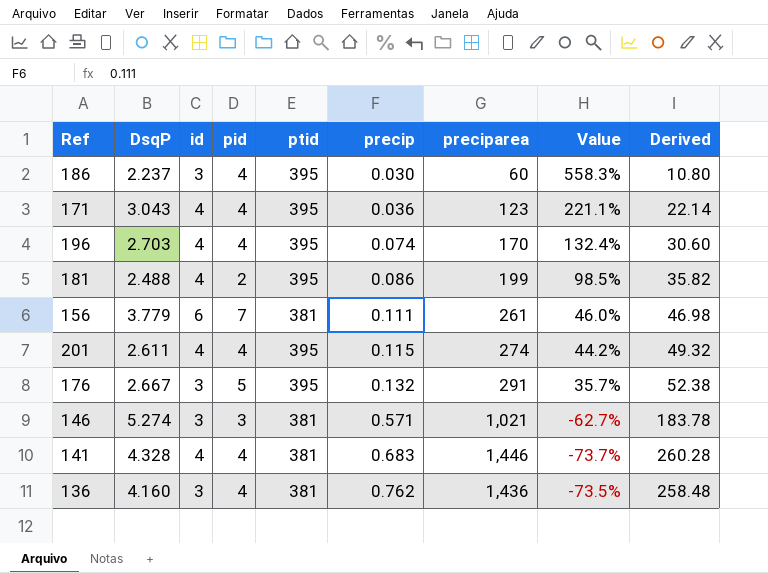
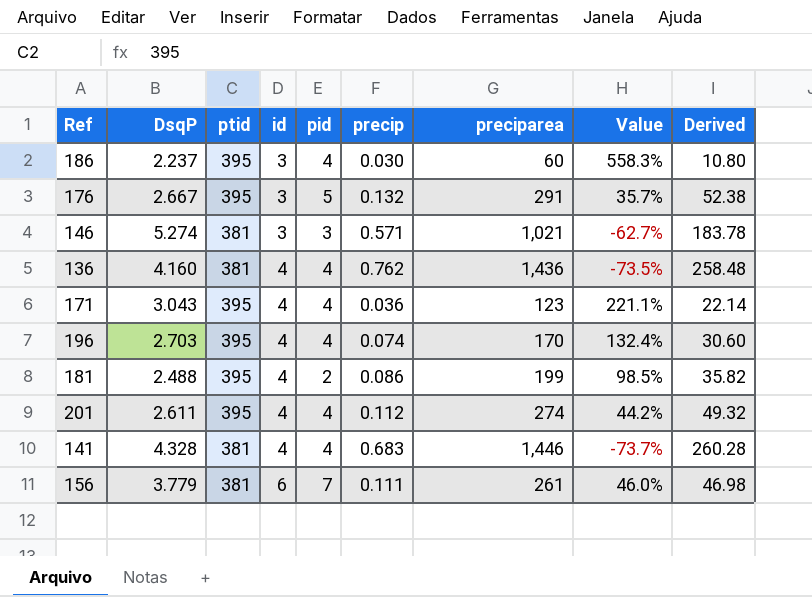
row order: precip ascending -> id ascending
column ptid | position: 5 -> 3
136 | id: 3 -> 4
201 | precip: 0.115 -> 0.112

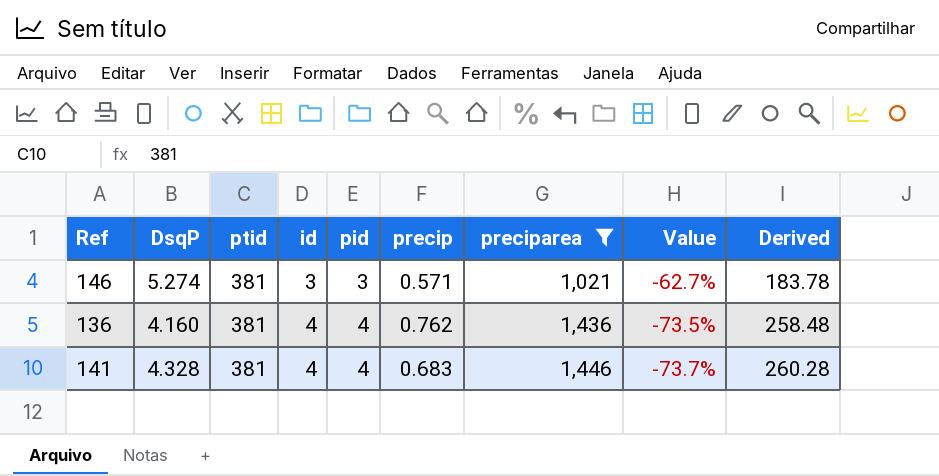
filter: none -> preciparea >= 1,021

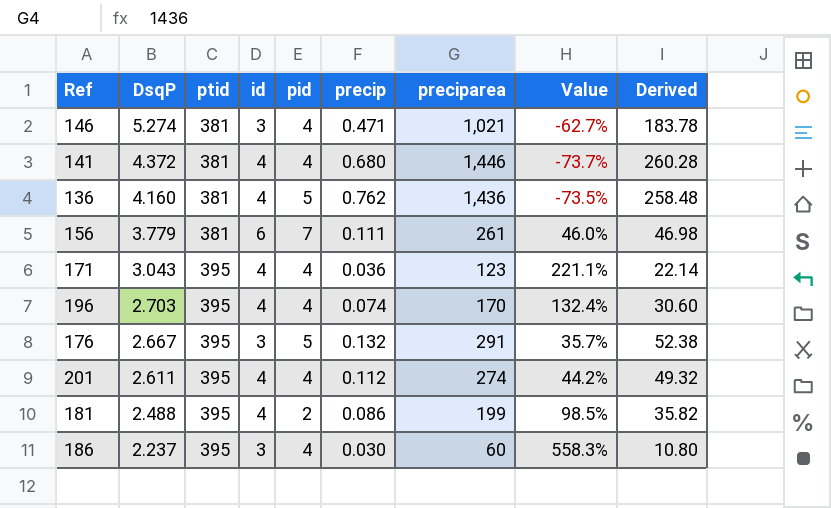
filter: preciparea >= 1,021 -> none
row order: id ascending -> DsqP descending
146 | pid: 3 -> 4
146 | precip: 0.571 -> 0.471
141 | DsqP: 4.328 -> 4.372
141 | precip: 0.683 -> 0.680
136 | pid: 4 -> 5

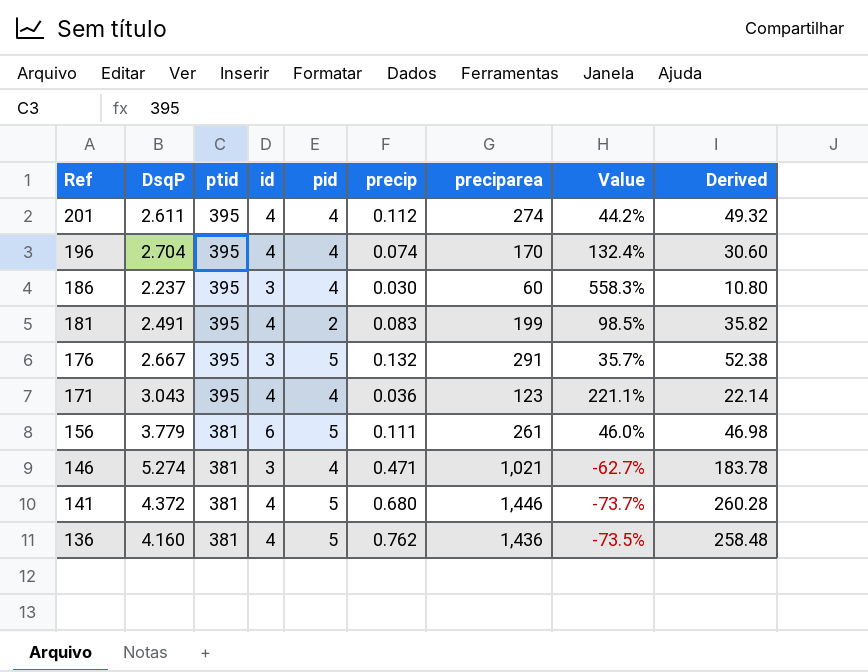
row order: DsqP descending -> Ref descending
196 | DsqP: 2.703 -> 2.704
181 | DsqP: 2.488 -> 2.491
181 | precip: 0.086 -> 0.083
156 | pid: 7 -> 5
141 | pid: 4 -> 5

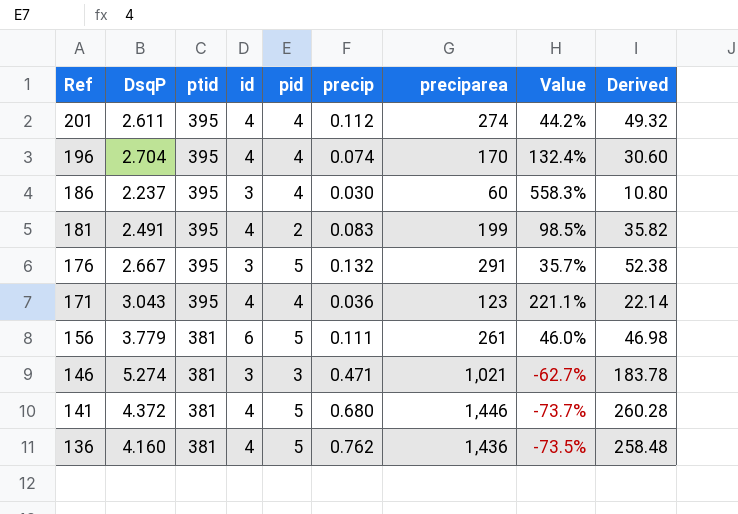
146 | pid: 4 -> 3

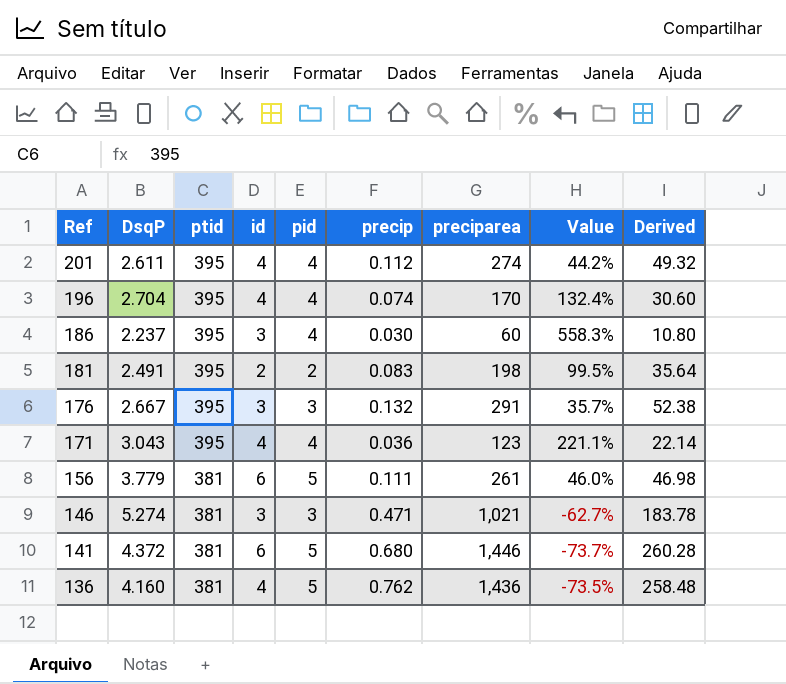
181 | id: 4 -> 2
181 | preciparea: 199 -> 198
181 | Value: 98.5% -> 99.5%
181 | Derived: 35.82 -> 35.64
176 | pid: 5 -> 3
141 | id: 4 -> 6

